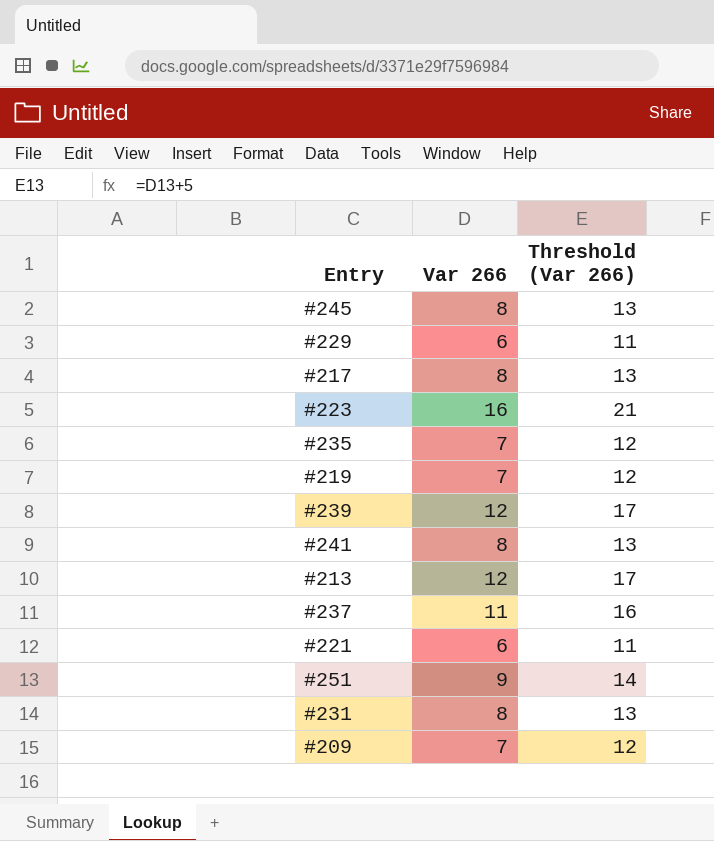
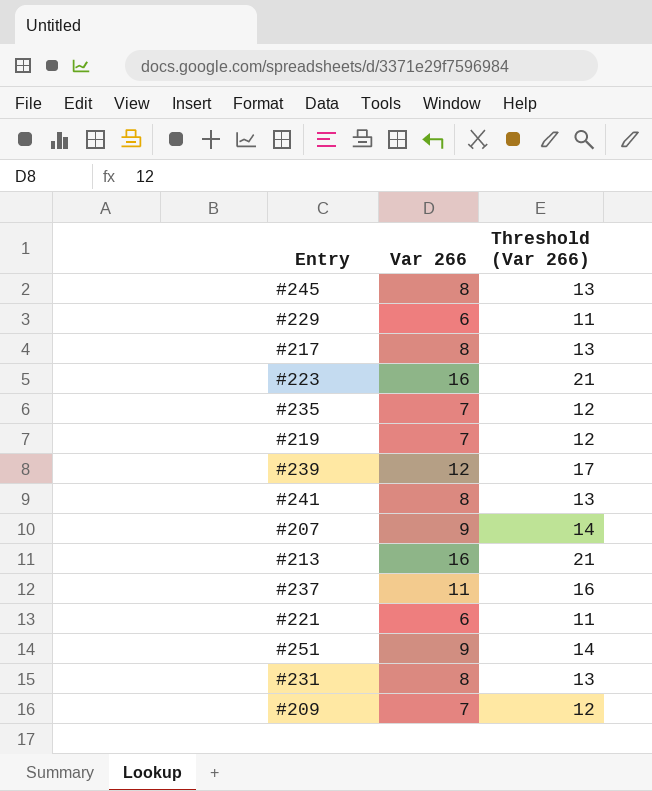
row #207: none -> 9 | 14
#213 | Var 266: 12 -> 16
#213 | Threshold (Var 266): 17 -> 21

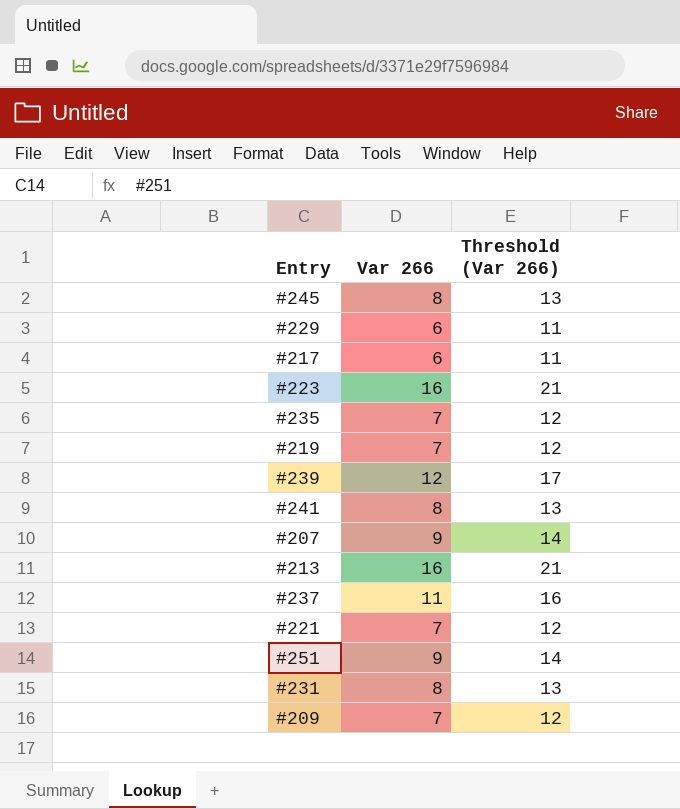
#217 | Var 266: 8 -> 6
#217 | Threshold (Var 266): 13 -> 11
#221 | Var 266: 6 -> 7
#221 | Threshold (Var 266): 11 -> 12

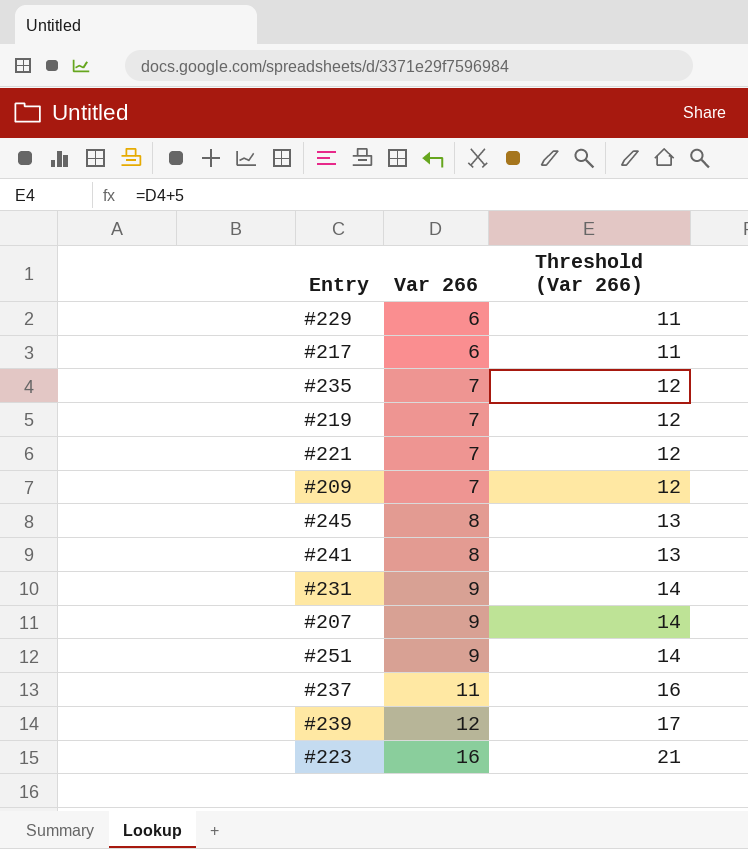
row order: none -> Var 266 ascending
row #213: 16 | 21 -> none
#231 | Var 266: 8 -> 9
#231 | Threshold (Var 266): 13 -> 14

